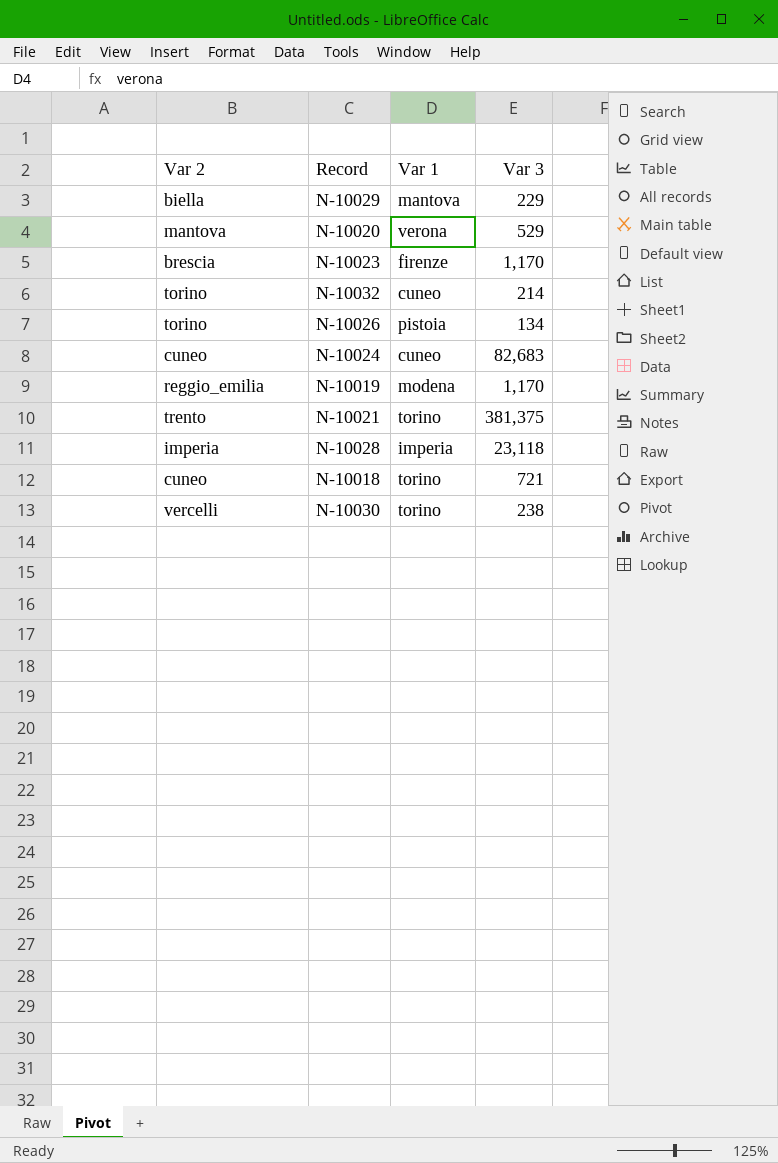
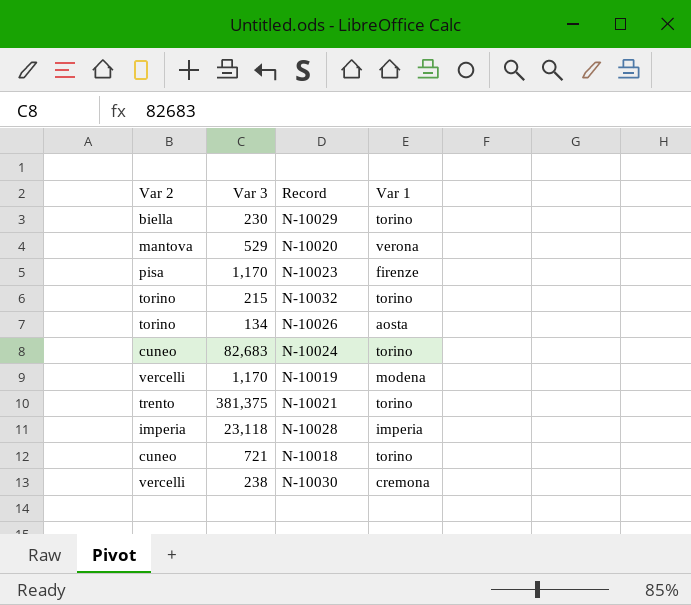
column Var 3 | position: 4 -> 2
N-10029 | Var 3: 229 -> 230
N-10029 | Var 1: mantova -> torino
N-10023 | Var 2: brescia -> pisa
N-10032 | Var 3: 214 -> 215
N-10032 | Var 1: cuneo -> torino
N-10026 | Var 1: pistoia -> aosta
N-10024 | Var 1: cuneo -> torino
N-10019 | Var 2: reggio_emilia -> vercelli
N-10030 | Var 1: torino -> cremona

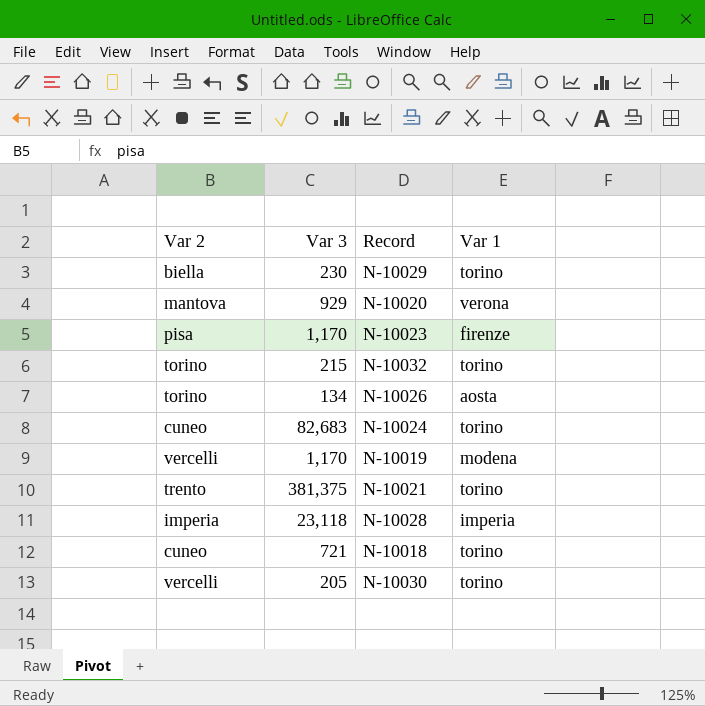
N-10020 | Var 3: 529 -> 929
N-10030 | Var 3: 238 -> 205
N-10030 | Var 1: cremona -> torino

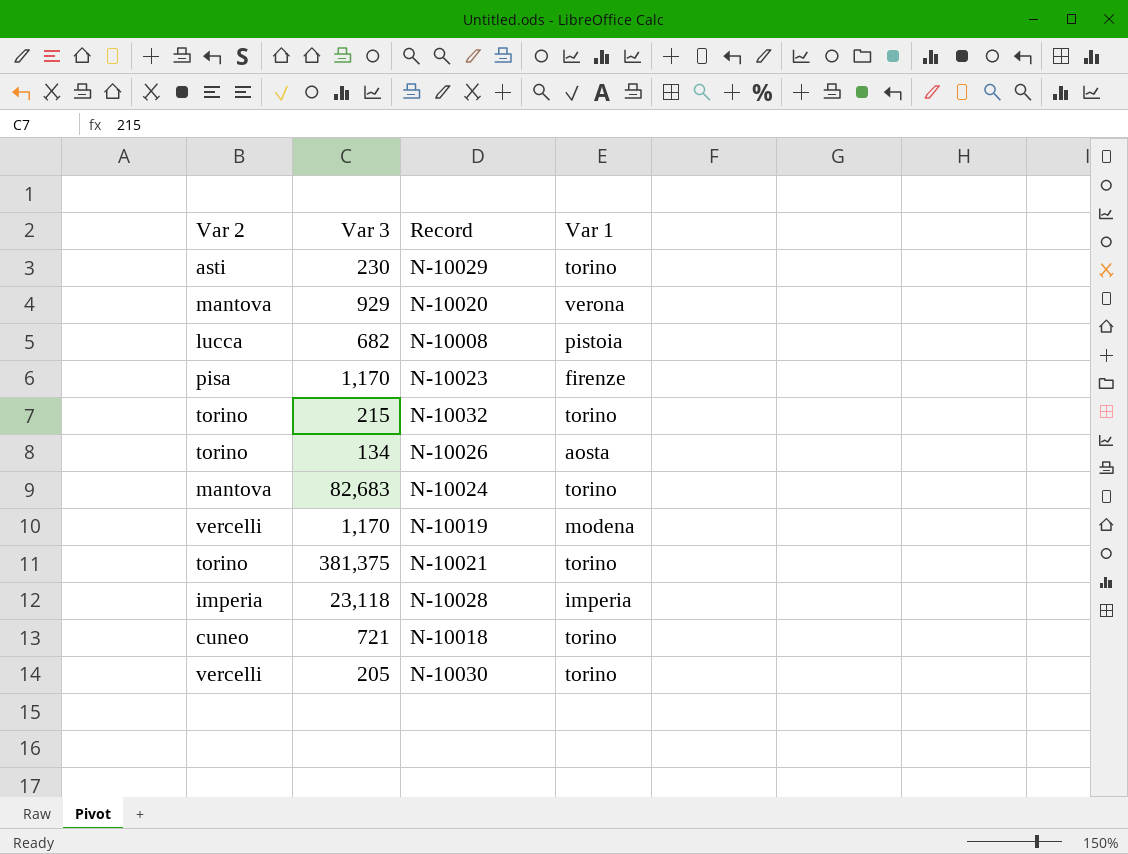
N-10029 | Var 2: biella -> asti
row N-10008: none -> lucca | 682 | pistoia
N-10024 | Var 2: cuneo -> mantova
N-10021 | Var 2: trento -> torino

